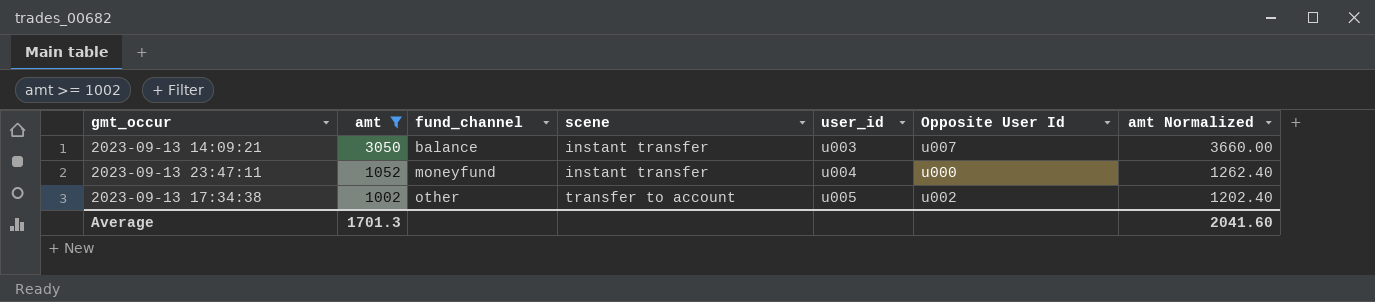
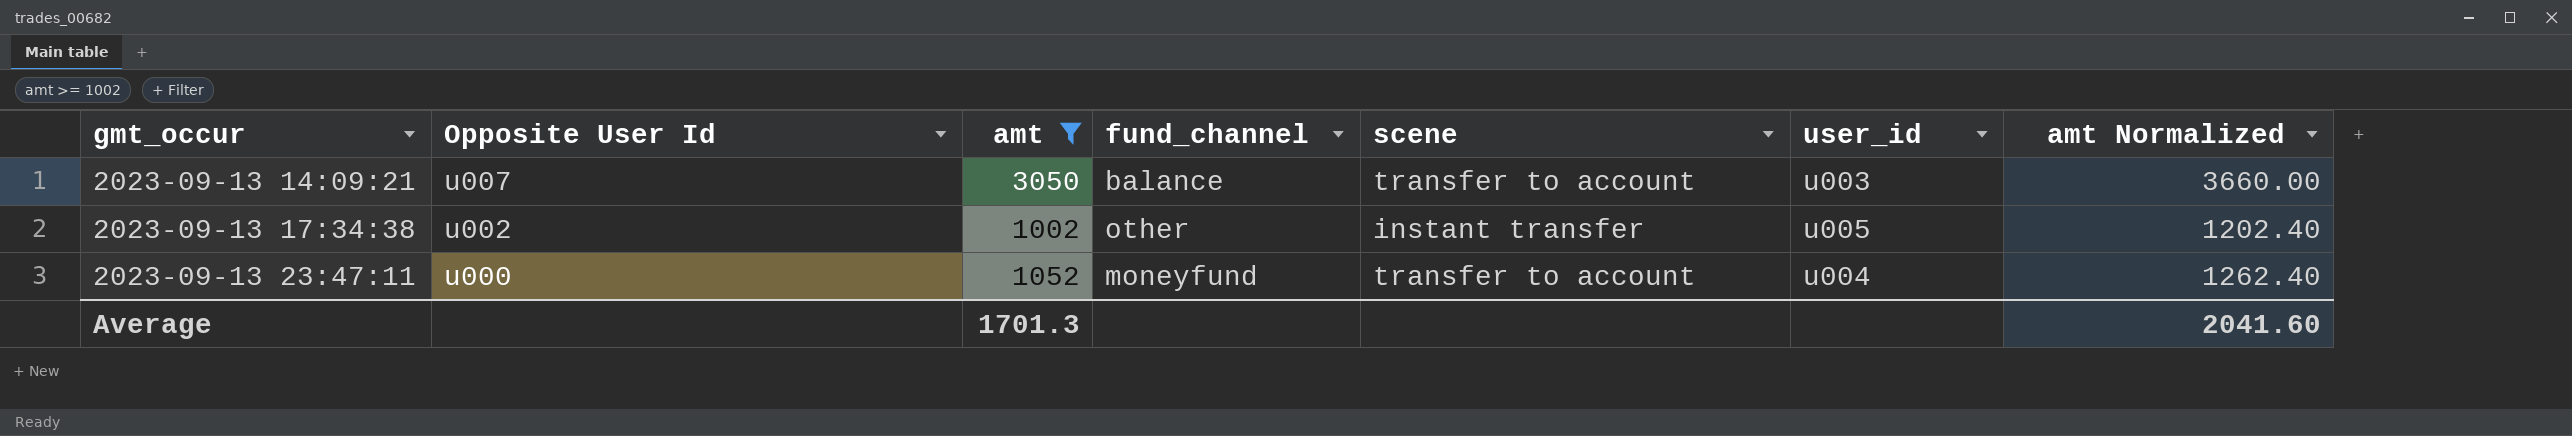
row order: amt descending -> gmt_occur ascending
column Opposite User Id | position: 6 -> 2
2023-09-13 14:09:21 | scene: instant transfer -> transfer to account
2023-09-13 17:34:38 | scene: transfer to account -> instant transfer
2023-09-13 23:47:11 | scene: instant transfer -> transfer to account

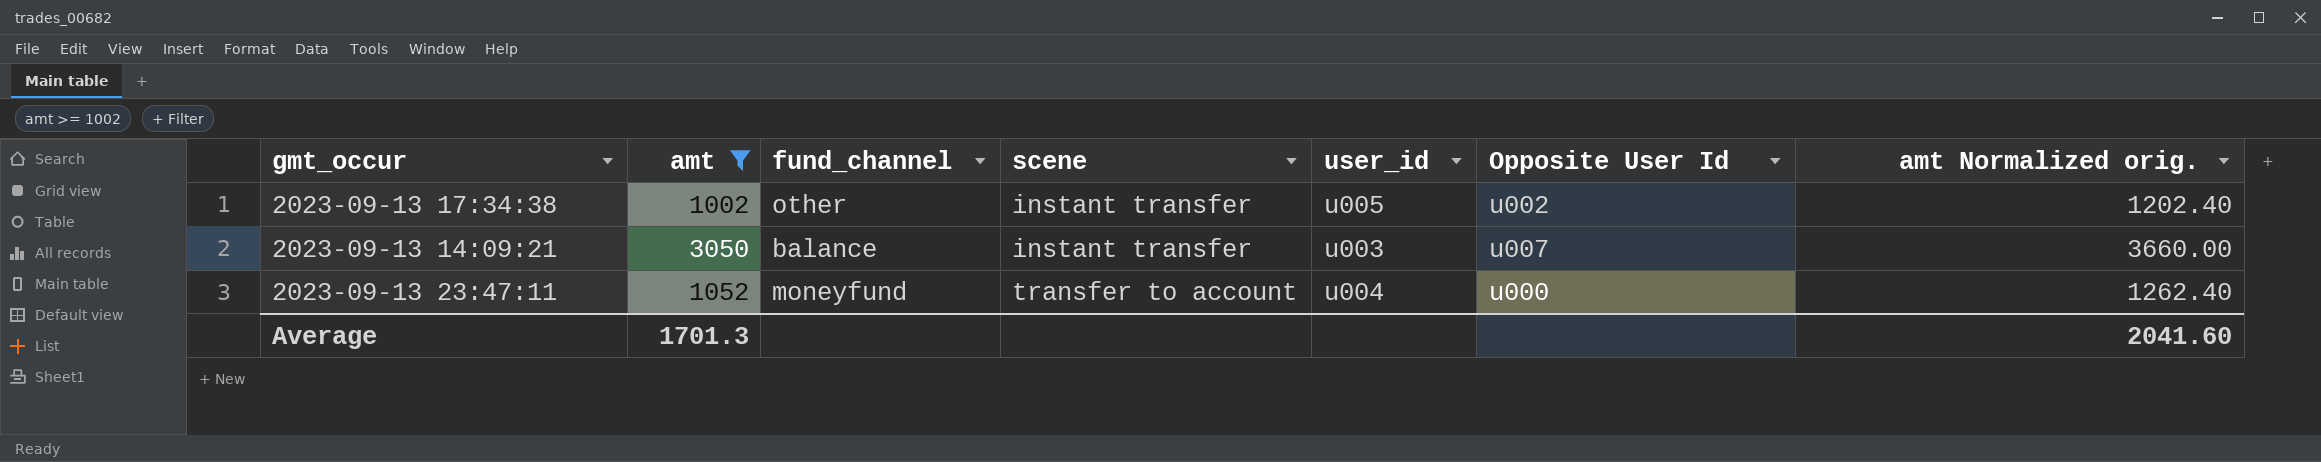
row order: gmt_occur ascending -> scene ascending
column Opposite User Id | position: 2 -> 6
column name: amt Normalized -> amt Normalized orig.
2023-09-13 14:09:21 | scene: transfer to account -> instant transfer

